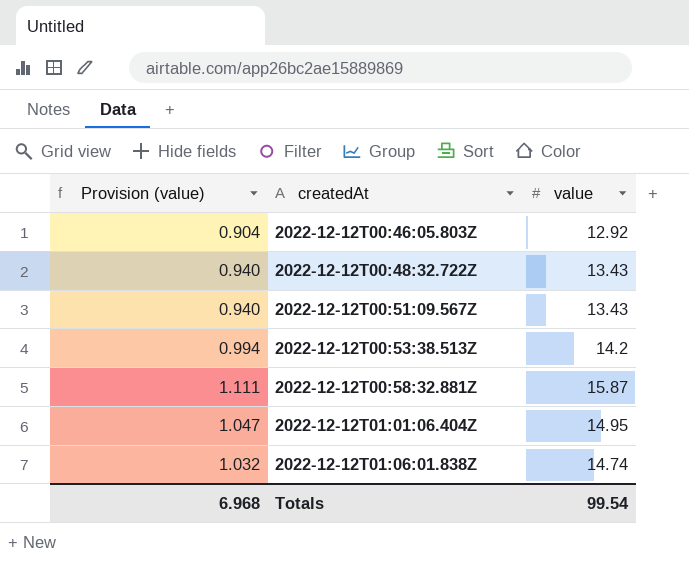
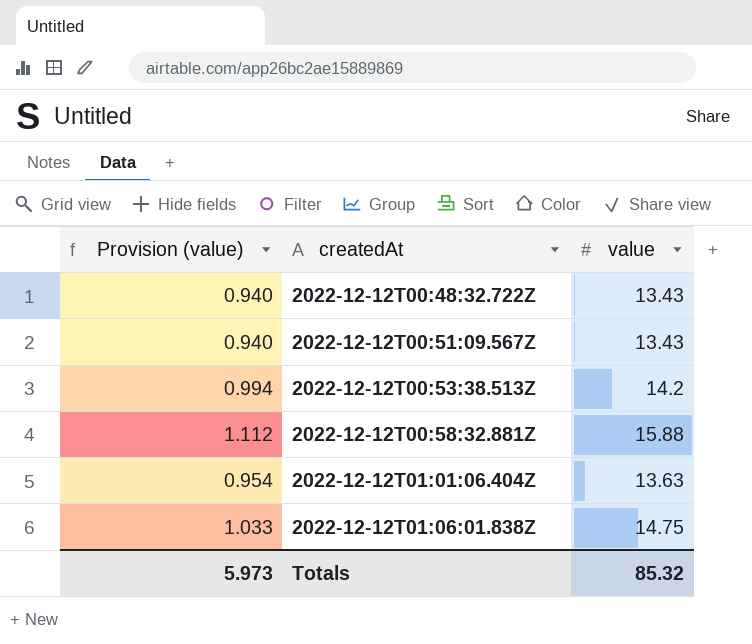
row 2022-12-12T00:46:05.803Z: 0.904 | 12.92 -> none
2022-12-12T00:58:32.881Z | Provision (value): 1.111 -> 1.112
2022-12-12T00:58:32.881Z | value: 15.87 -> 15.88
2022-12-12T01:01:06.404Z | Provision (value): 1.047 -> 0.954
2022-12-12T01:01:06.404Z | value: 14.95 -> 13.63
2022-12-12T01:06:01.838Z | Provision (value): 1.032 -> 1.033
2022-12-12T01:06:01.838Z | value: 14.74 -> 14.75
Totals | Provision (value): 6.968 -> 5.973
Totals | value: 99.54 -> 85.32

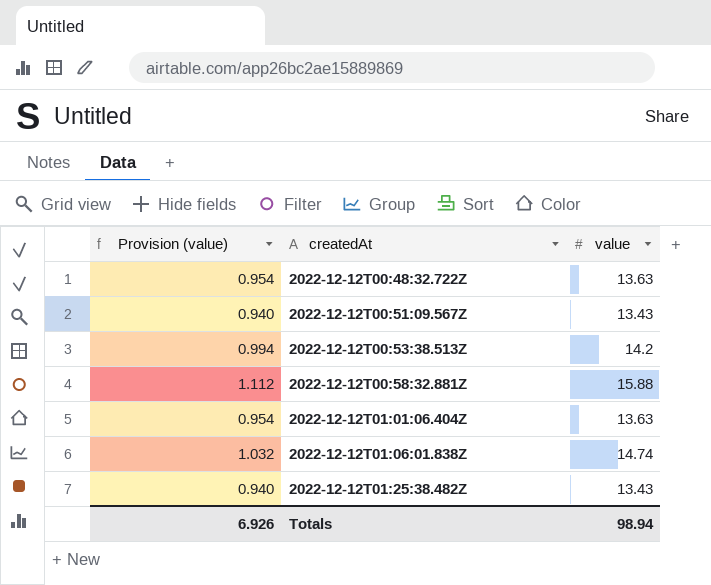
2022-12-12T00:48:32.722Z | Provision (value): 0.940 -> 0.954
2022-12-12T00:48:32.722Z | value: 13.43 -> 13.63
2022-12-12T01:06:01.838Z | Provision (value): 1.033 -> 1.032
2022-12-12T01:06:01.838Z | value: 14.75 -> 14.74
row 2022-12-12T01:25:38.482Z: none -> 0.940 | 13.43
Totals | Provision (value): 5.973 -> 6.926
Totals | value: 85.32 -> 98.94

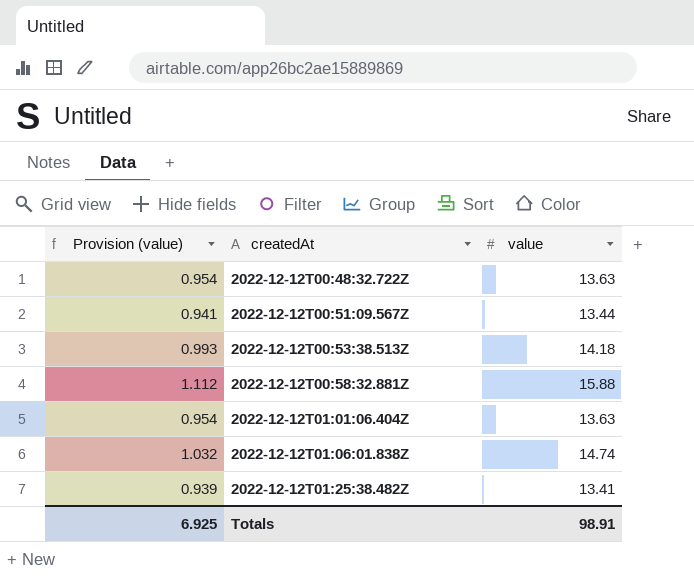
2022-12-12T00:51:09.567Z | Provision (value): 0.940 -> 0.941
2022-12-12T00:51:09.567Z | value: 13.43 -> 13.44
2022-12-12T00:53:38.513Z | Provision (value): 0.994 -> 0.993
2022-12-12T00:53:38.513Z | value: 14.2 -> 14.18
2022-12-12T01:25:38.482Z | Provision (value): 0.940 -> 0.939
2022-12-12T01:25:38.482Z | value: 13.43 -> 13.41
Totals | Provision (value): 6.926 -> 6.925
Totals | value: 98.94 -> 98.91

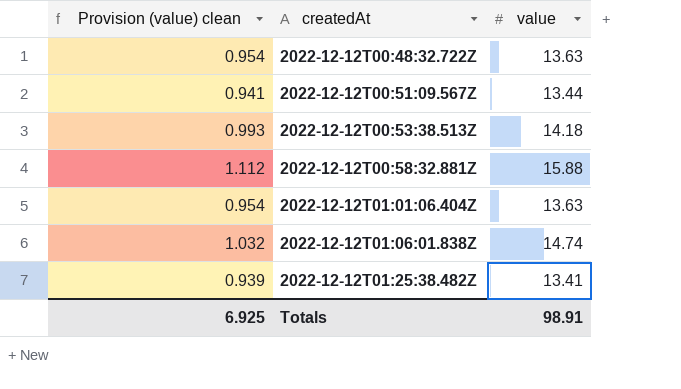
column name: Provision (value) -> Provision (value) clean

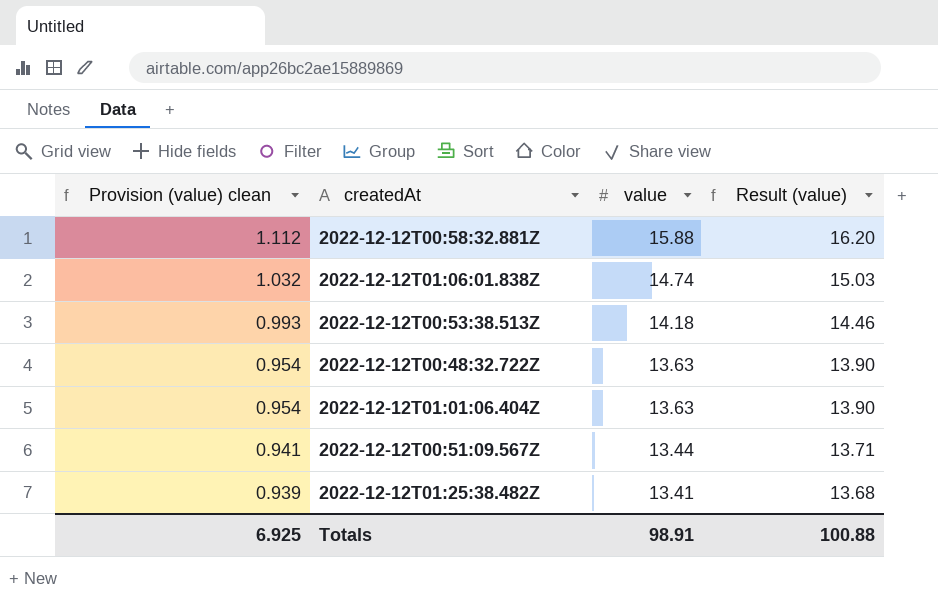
row order: createdAt ascending -> Provision (value) clean descending
column Result (value) | formula: none -> [value] * 1.02

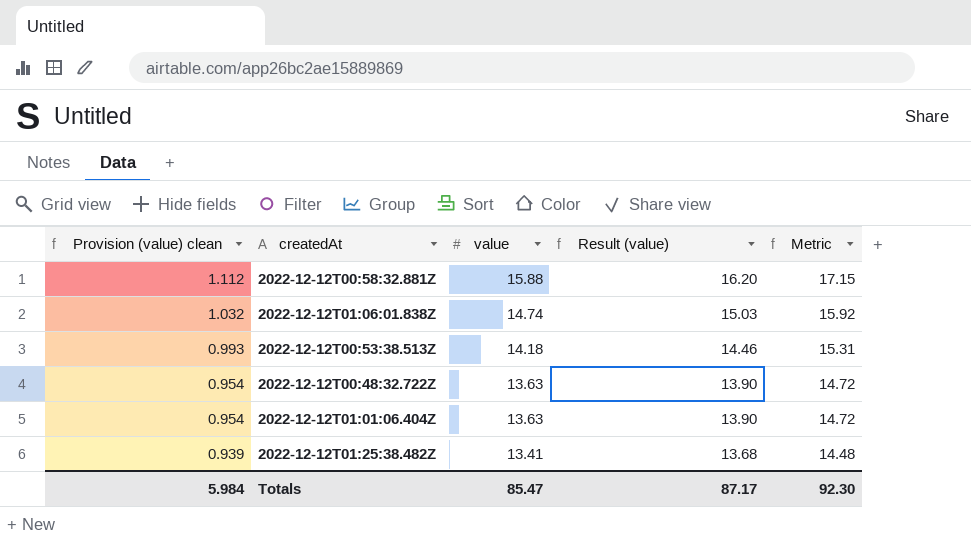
column Metric | formula: none -> [value] * 1.08
row 2022-12-12T00:51:09.567Z: 0.941 | 13.44 | 13.71 -> none
Totals | Provision (value) clean: 6.925 -> 5.984
Totals | value: 98.91 -> 85.47
Totals | Result (value): 100.88 -> 87.17

